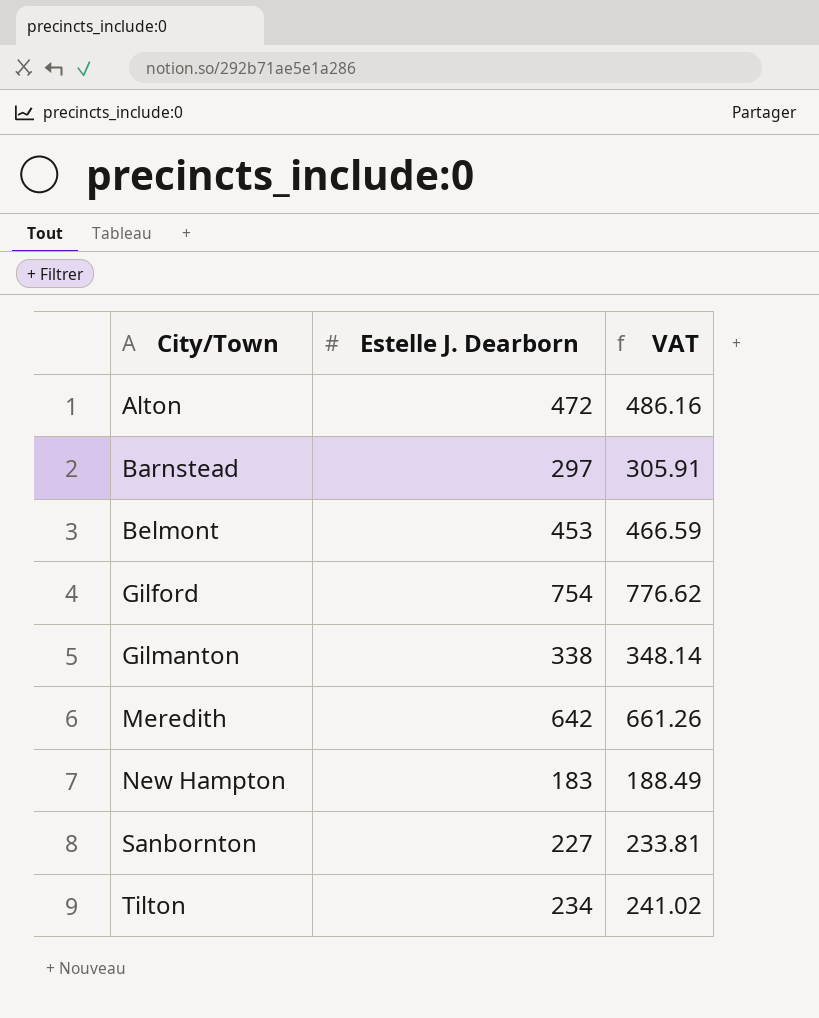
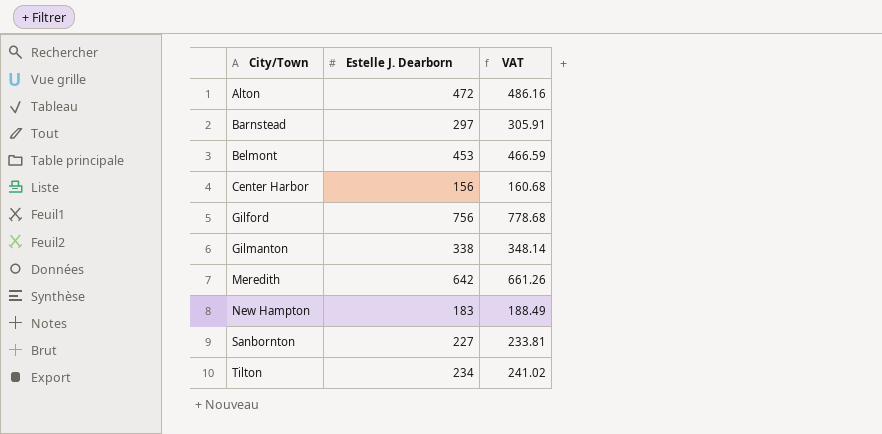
row Center Harbor: none -> 156 | 160.68
Gilford | Estelle J. Dearborn: 754 -> 756
Gilford | VAT: 776.62 -> 778.68

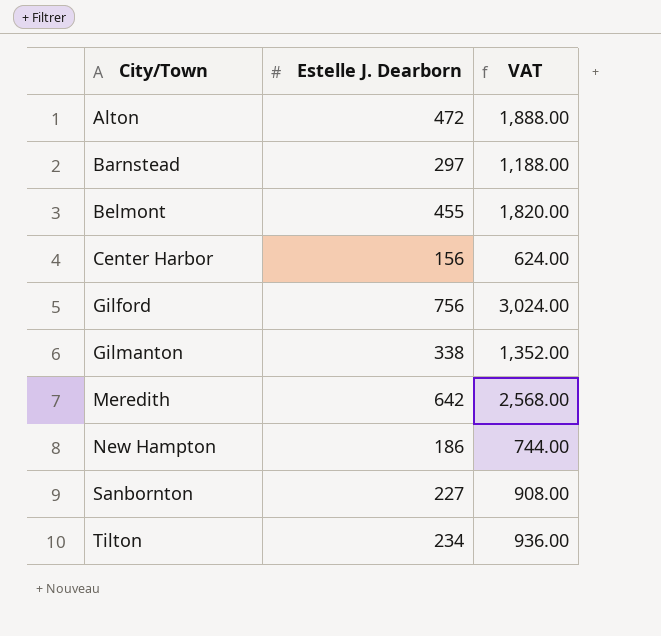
column VAT | formula: [Estelle J. Dearborn] * 1.03 -> [Estelle J. Dearborn] * 4
Belmont | Estelle J. Dearborn: 453 -> 455
New Hampton | Estelle J. Dearborn: 183 -> 186

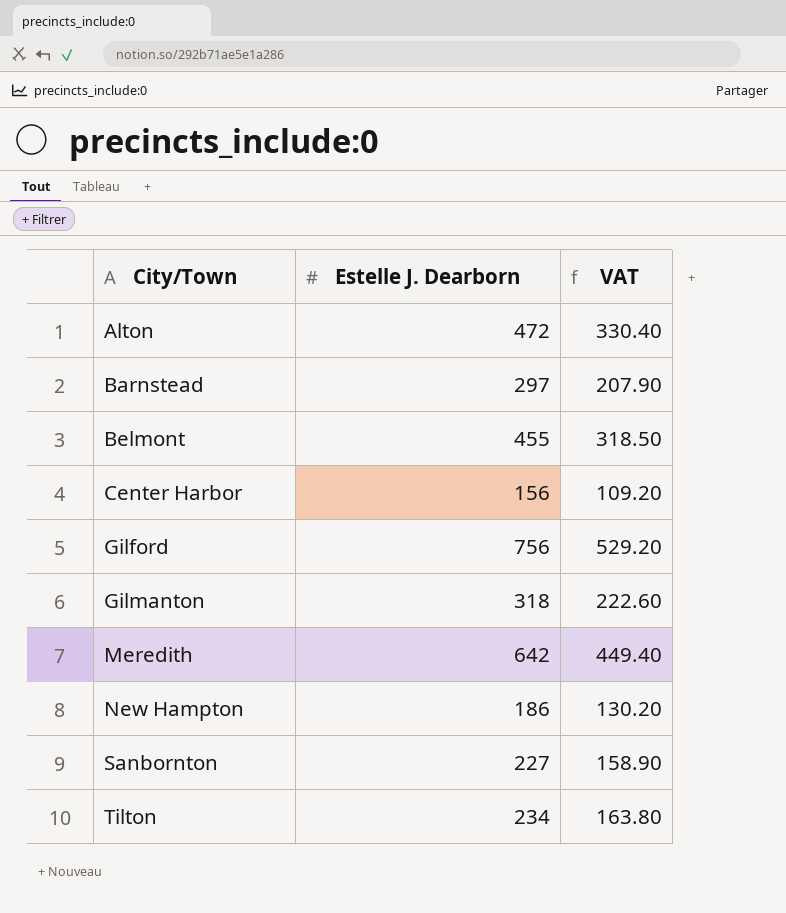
column VAT | formula: [Estelle J. Dearborn] * 4 -> [Estelle J. Dearborn] * 0.7
Gilmanton | Estelle J. Dearborn: 338 -> 318

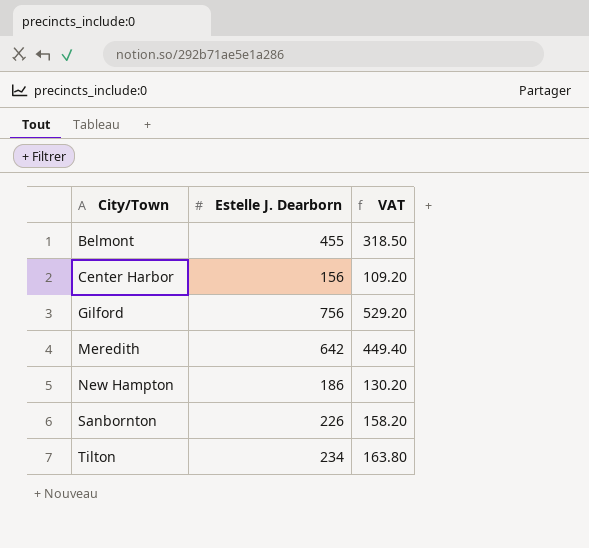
row Alton: 472 | 330.40 -> none
row Barnstead: 297 | 207.90 -> none
row Gilmanton: 318 | 222.60 -> none
Sanbornton | Estelle J. Dearborn: 227 -> 226
Sanbornton | VAT: 158.90 -> 158.20

